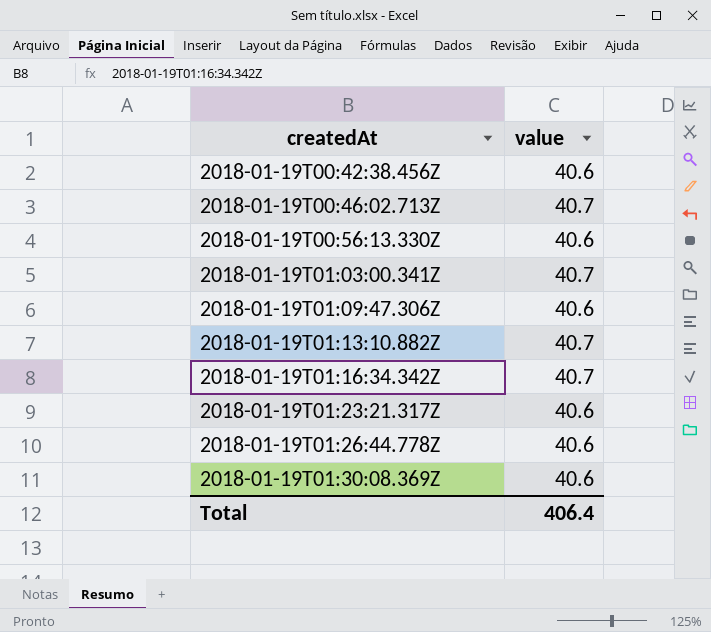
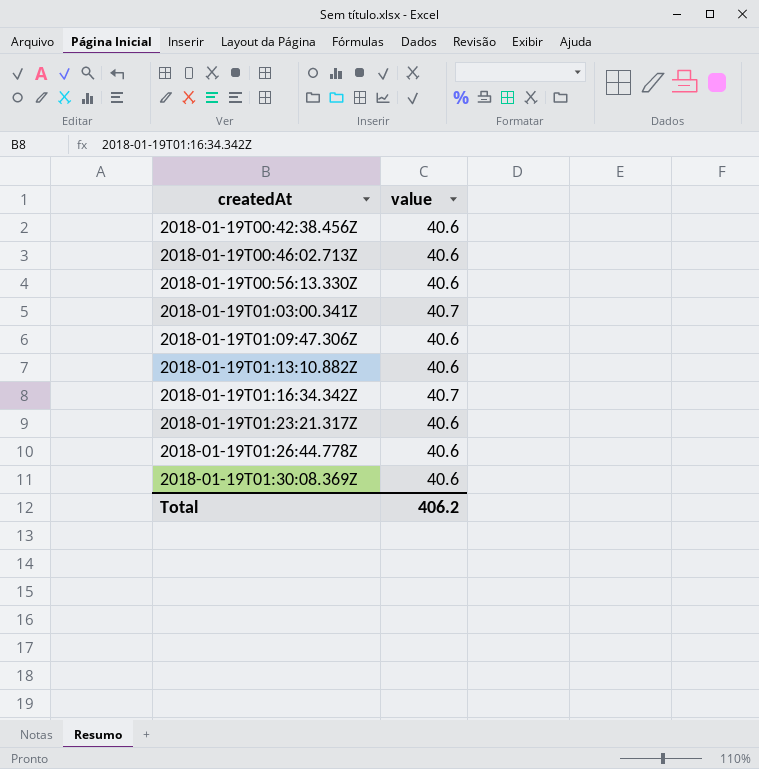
2018-01-19T00:46:02.713Z | value: 40.7 -> 40.6
2018-01-19T01:13:10.882Z | value: 40.7 -> 40.6
Total | value: 406.4 -> 406.2

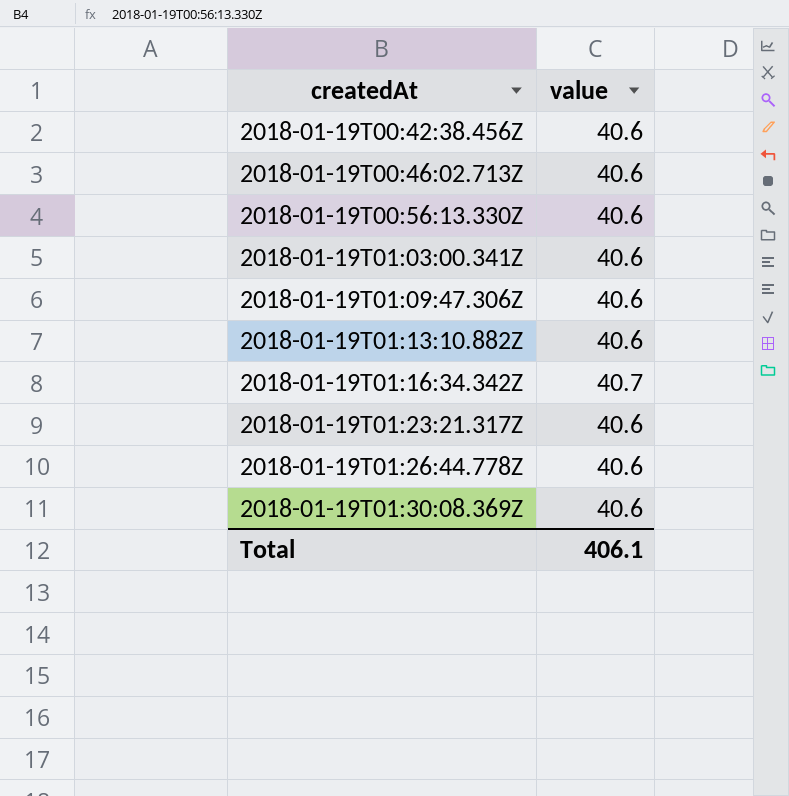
2018-01-19T01:03:00.341Z | value: 40.7 -> 40.6
Total | value: 406.2 -> 406.1

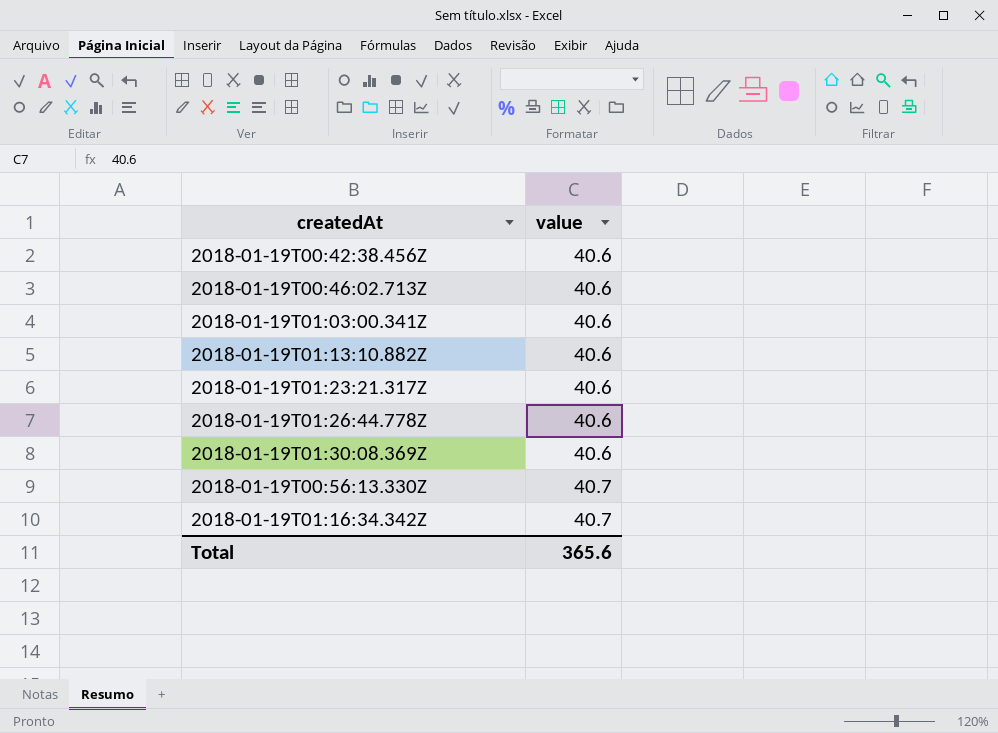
row order: createdAt ascending -> value ascending
row 2018-01-19T01:09:47.306Z: 40.6 -> none
2018-01-19T00:56:13.330Z | value: 40.6 -> 40.7
Total | value: 406.1 -> 365.6

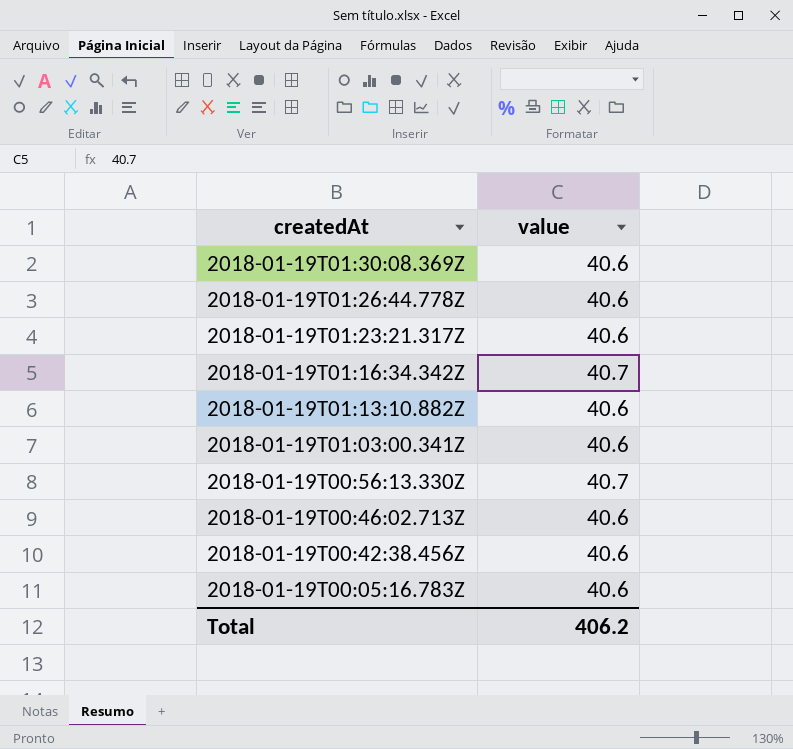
row order: value ascending -> createdAt descending
row 2018-01-19T00:05:16.783Z: none -> 40.6
Total | value: 365.6 -> 406.2

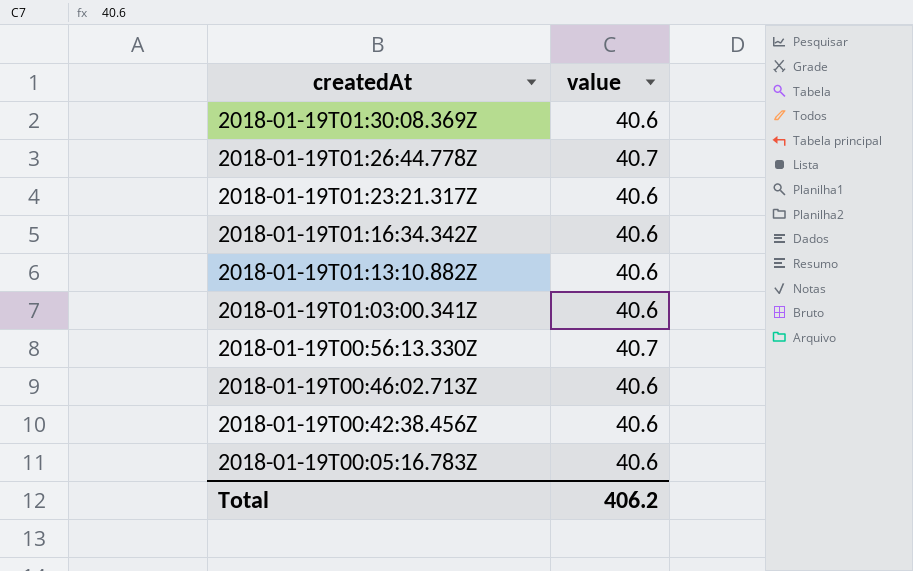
2018-01-19T01:26:44.778Z | value: 40.6 -> 40.7
2018-01-19T01:16:34.342Z | value: 40.7 -> 40.6

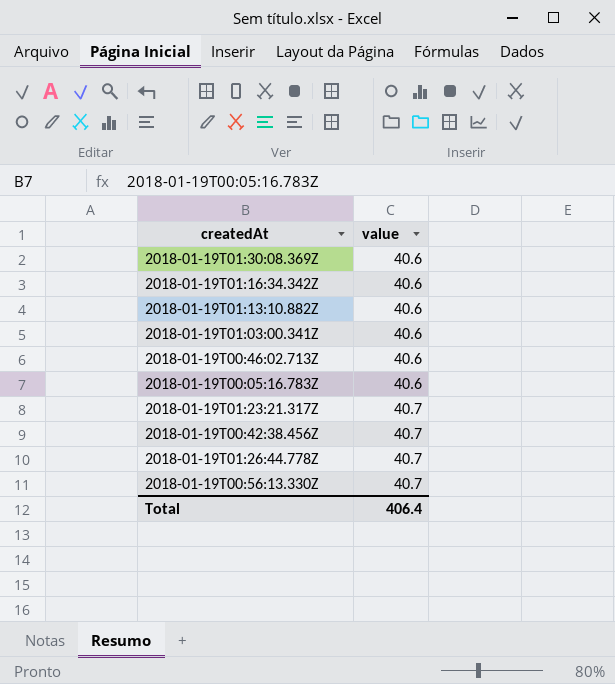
row order: createdAt descending -> value ascending
2018-01-19T01:23:21.317Z | value: 40.6 -> 40.7
2018-01-19T00:42:38.456Z | value: 40.6 -> 40.7
Total | value: 406.2 -> 406.4

